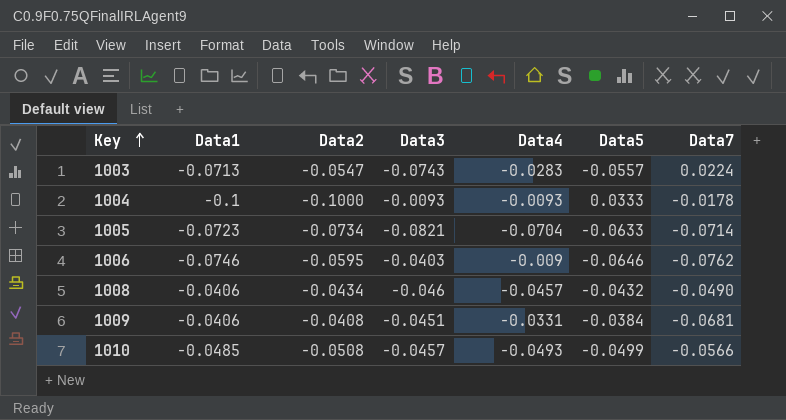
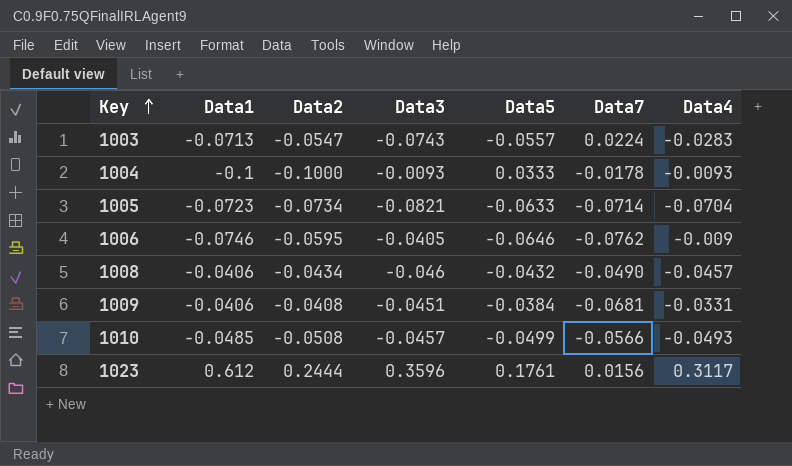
column Data4 | position: 5 -> 7
1006 | Data3: -0.0403 -> -0.0405
row 1023: none -> 0.612 | 0.2444 | 0.3596 | 0.1761 | 0.0156 | 0.3117

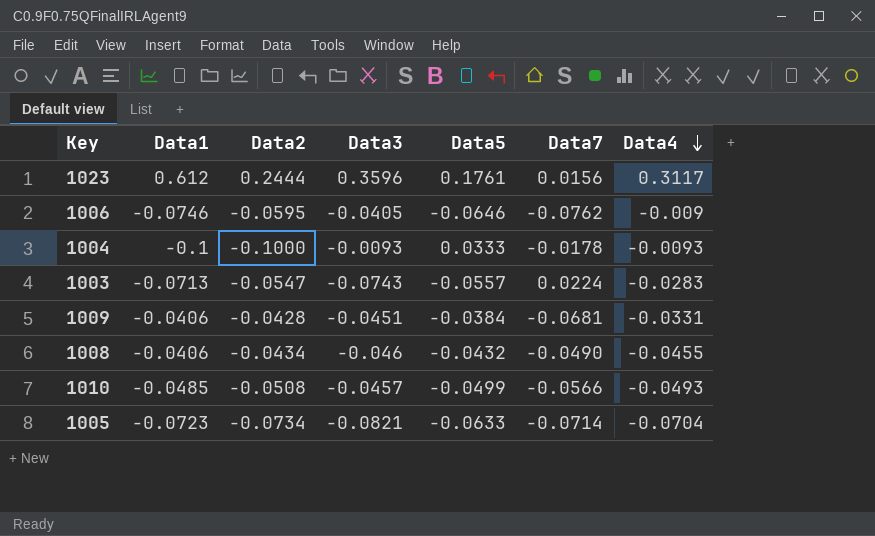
row order: Key ascending -> Data4 descending
1009 | Data2: -0.0408 -> -0.0428
1008 | Data4: -0.0457 -> -0.0455

